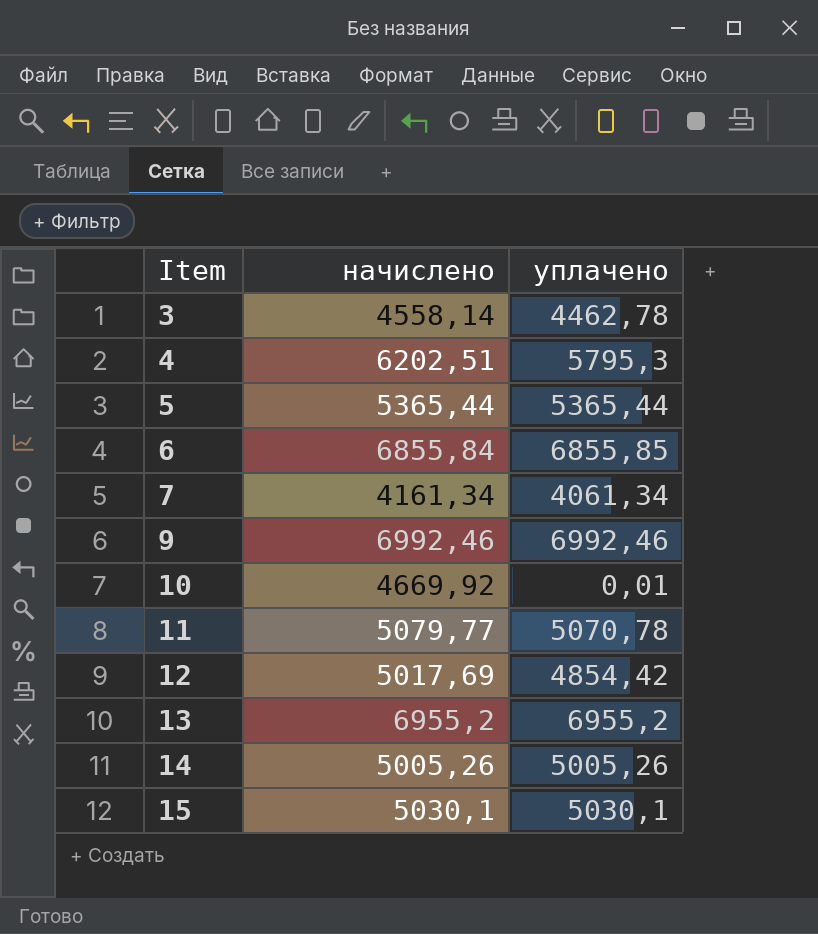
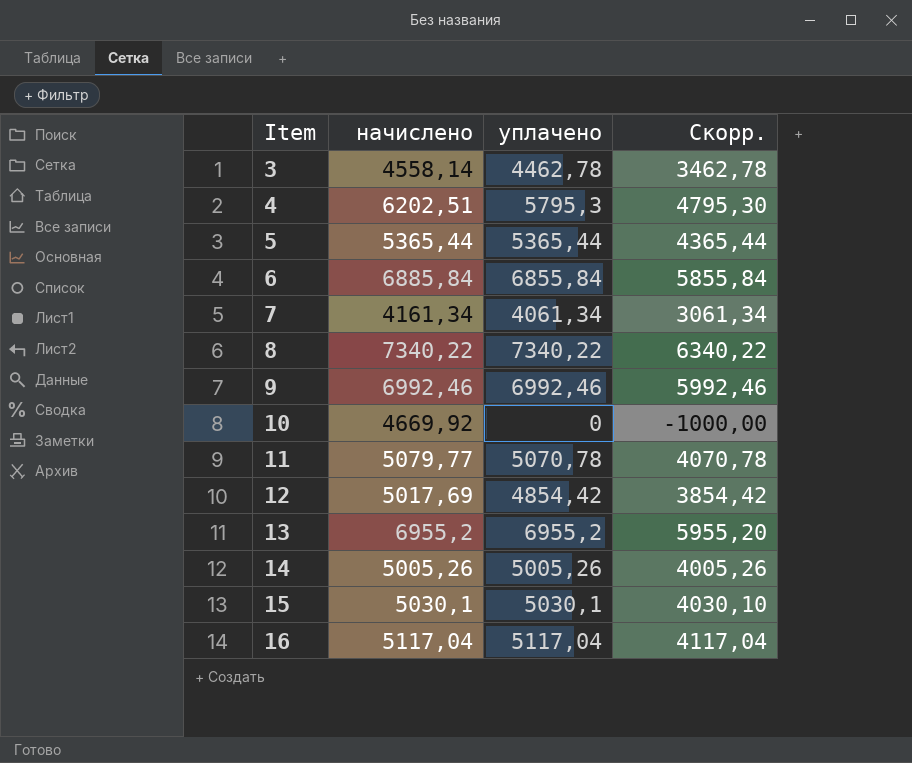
column Скорр. | formula: none -> [уплачено] - 1000
6 | начислено: 6855,84 -> 6885,84
6 | уплачено: 6855,85 -> 6855,84
row 8: none -> 7340,22 | 7340,22 | 6340,22
10 | уплачено: 0,01 -> 0
row 16: none -> 5117,04 | 5117,04 | 4117,04

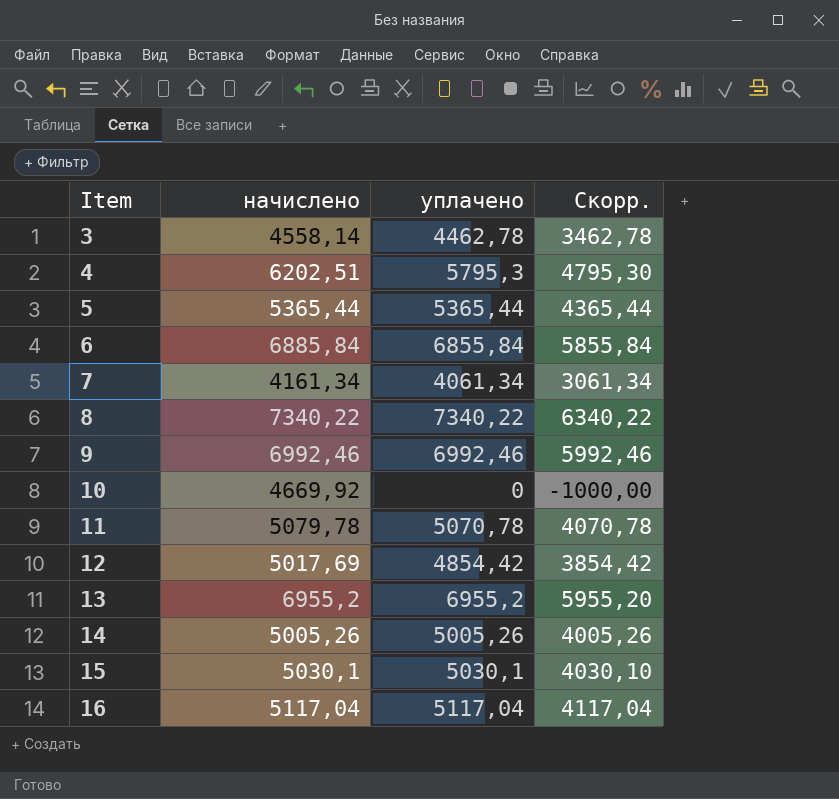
11 | начислено: 5079,77 -> 5079,78

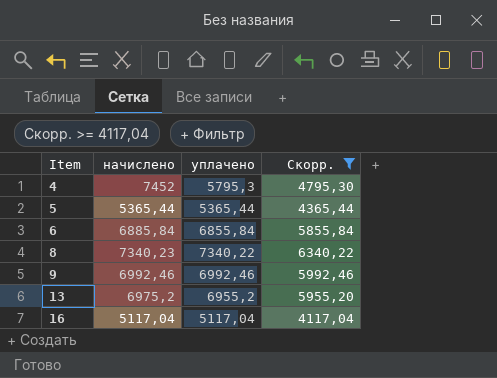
filter: none -> Скорр. >= 4117,04
4 | начислено: 6202,51 -> 7452
8 | начислено: 7340,22 -> 7340,23
13 | начислено: 6955,2 -> 6975,2

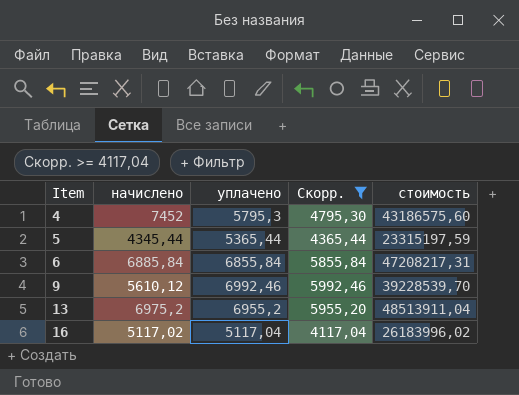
column стоимость | formula: none -> [начислено] * [уплачено]
row 8: 7340,23 | 7340,22 | 6340,22 -> none
5 | начислено: 5365,44 -> 4345,44
9 | начислено: 6992,46 -> 5610,12
16 | начислено: 5117,04 -> 5117,02

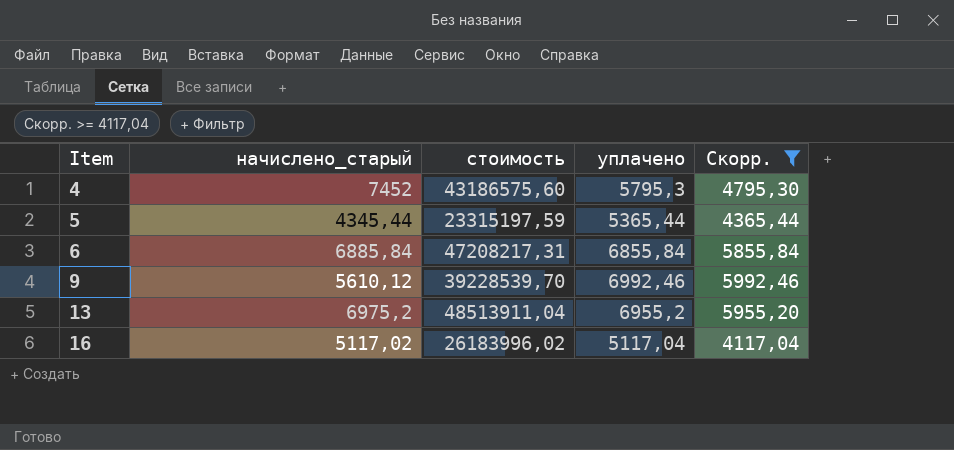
column name: начислено -> начислено_старый
column стоимость | position: 5 -> 3

